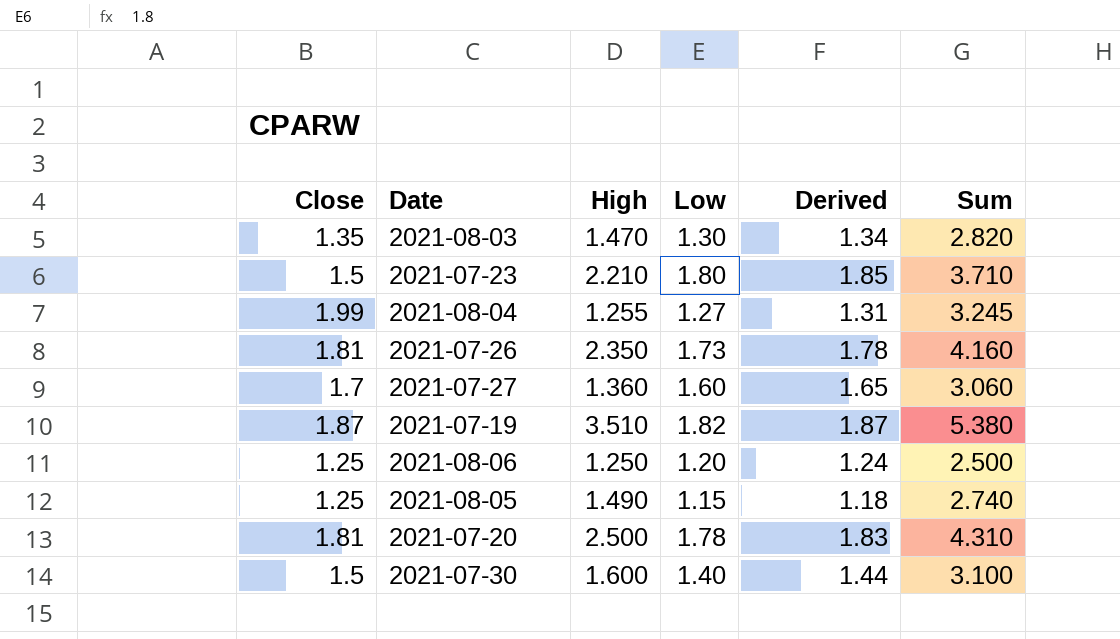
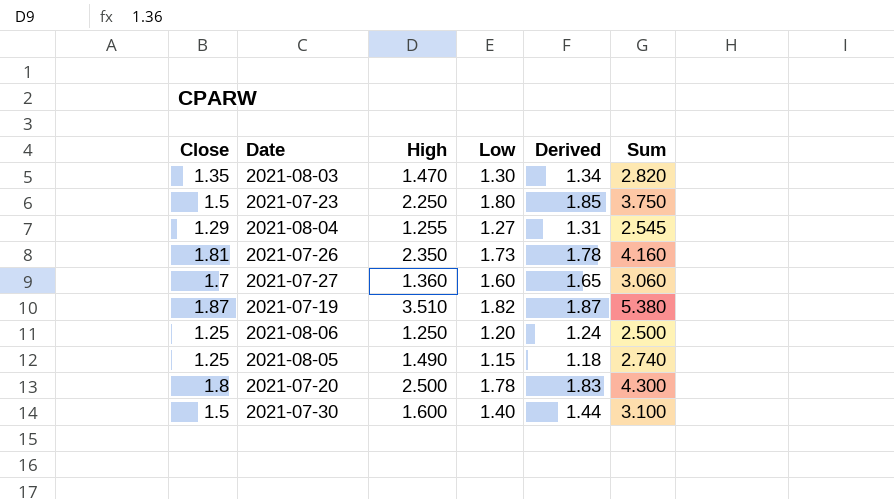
2021-07-23 | High: 2.210 -> 2.250
2021-07-23 | Sum: 3.710 -> 3.750
2021-08-04 | Close: 1.99 -> 1.29
2021-08-04 | Sum: 3.245 -> 2.545
2021-07-20 | Close: 1.81 -> 1.8
2021-07-20 | Sum: 4.310 -> 4.300

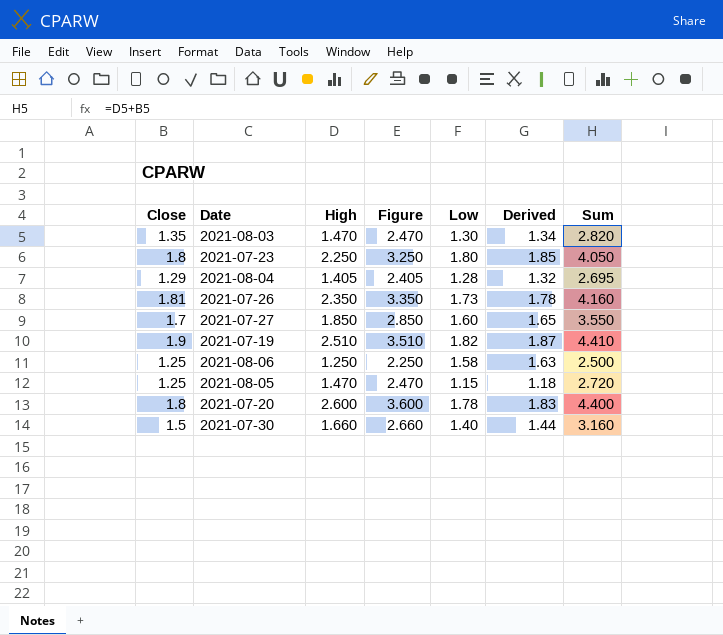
column Figure | formula: none -> [High] + 1
2021-07-23 | Close: 1.5 -> 1.8
2021-07-23 | Sum: 3.750 -> 4.050
2021-08-04 | High: 1.255 -> 1.405
2021-08-04 | Low: 1.27 -> 1.28
2021-08-04 | Derived: 1.31 -> 1.32
2021-08-04 | Sum: 2.545 -> 2.695
2021-07-27 | High: 1.360 -> 1.850
2021-07-27 | Sum: 3.060 -> 3.550
2021-07-19 | Close: 1.87 -> 1.9
2021-07-19 | High: 3.510 -> 2.510
2021-07-19 | Sum: 5.380 -> 4.410
2021-08-06 | Low: 1.20 -> 1.58
2021-08-06 | Derived: 1.24 -> 1.63
2021-08-05 | High: 1.490 -> 1.470
2021-08-05 | Sum: 2.740 -> 2.720
2021-07-20 | High: 2.500 -> 2.600
2021-07-20 | Sum: 4.300 -> 4.400
2021-07-30 | High: 1.600 -> 1.660
2021-07-30 | Sum: 3.100 -> 3.160

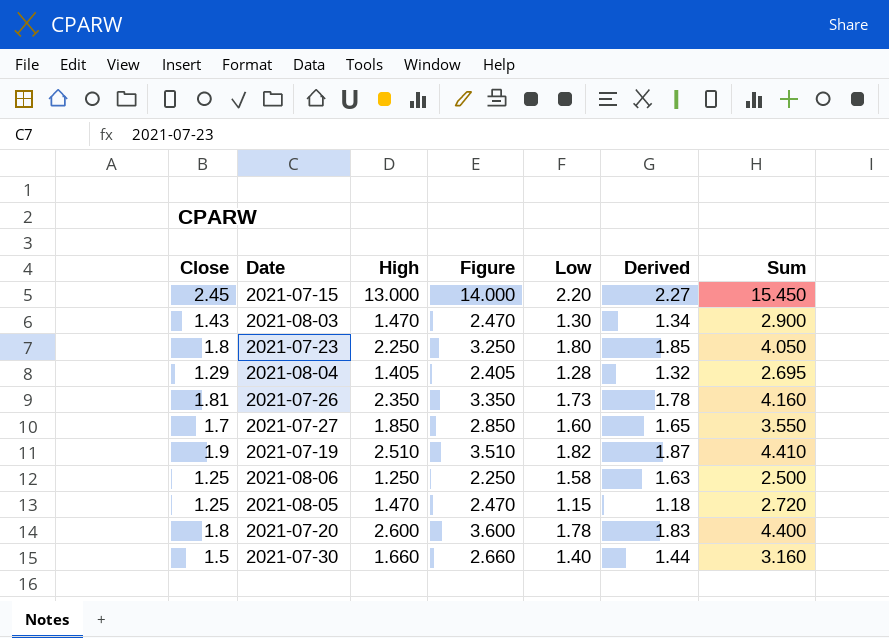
row 2021-07-15: none -> 2.45 | 13.000 | 14.000 | 2.20 | 2.27 | 15.450
2021-08-03 | Close: 1.35 -> 1.43
2021-08-03 | Sum: 2.820 -> 2.900

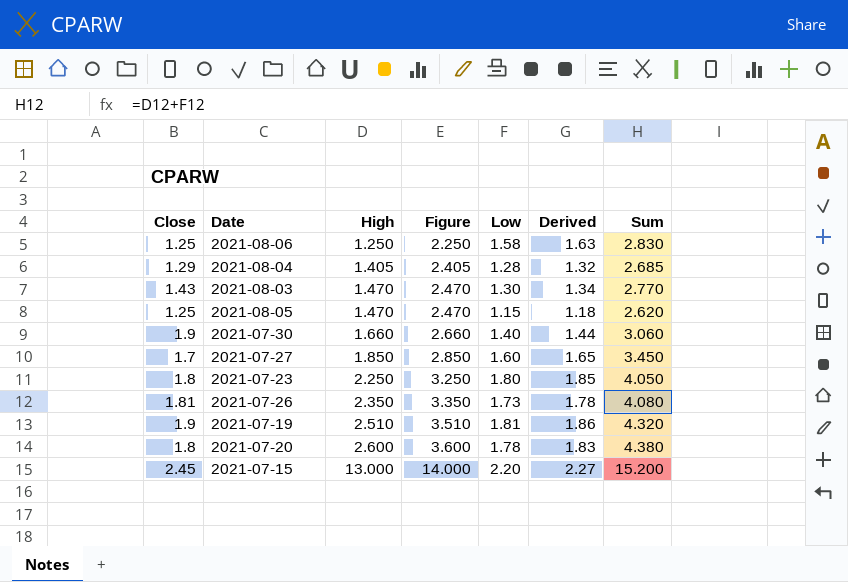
row order: none -> High ascending
column Sum | formula: [Close] + [High] -> [High] + [Low]
2021-07-30 | Close: 1.5 -> 1.9
2021-07-19 | Low: 1.82 -> 1.81
2021-07-19 | Derived: 1.87 -> 1.86

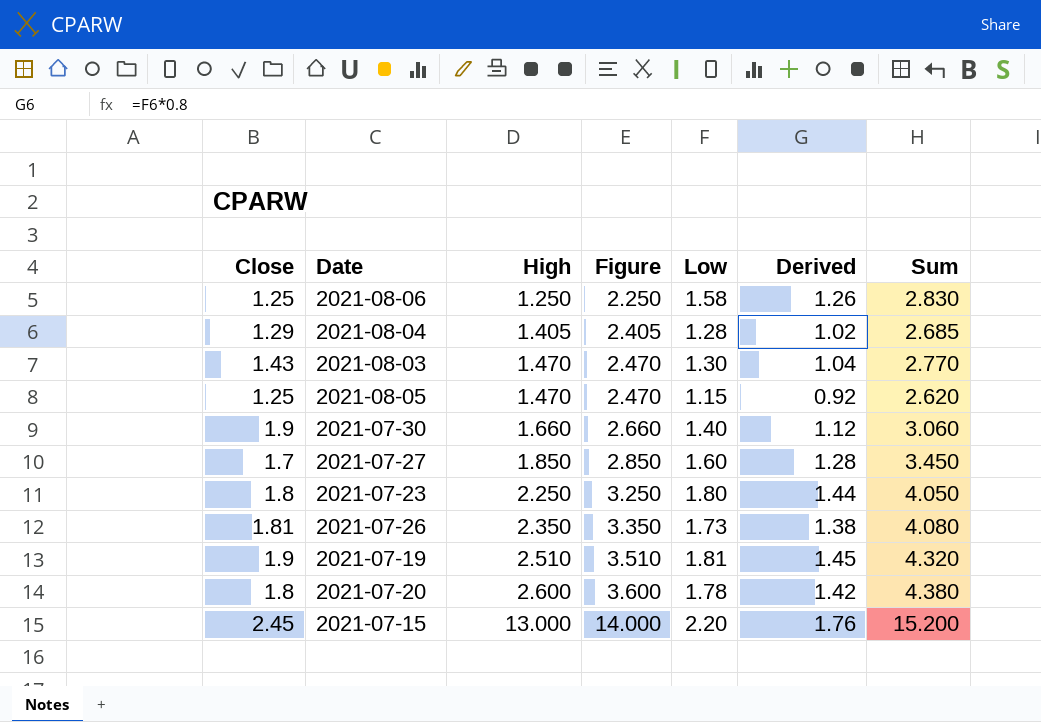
column Derived | formula: [Low] * 1.03 -> [Low] * 0.8

